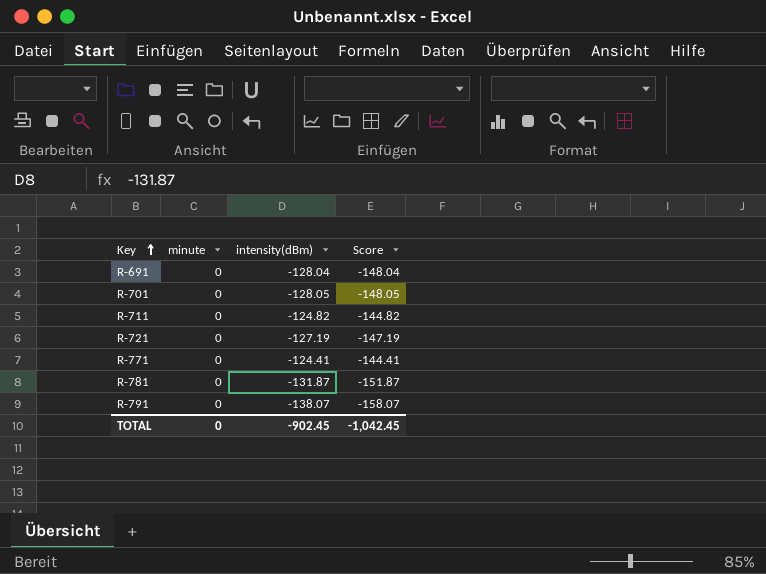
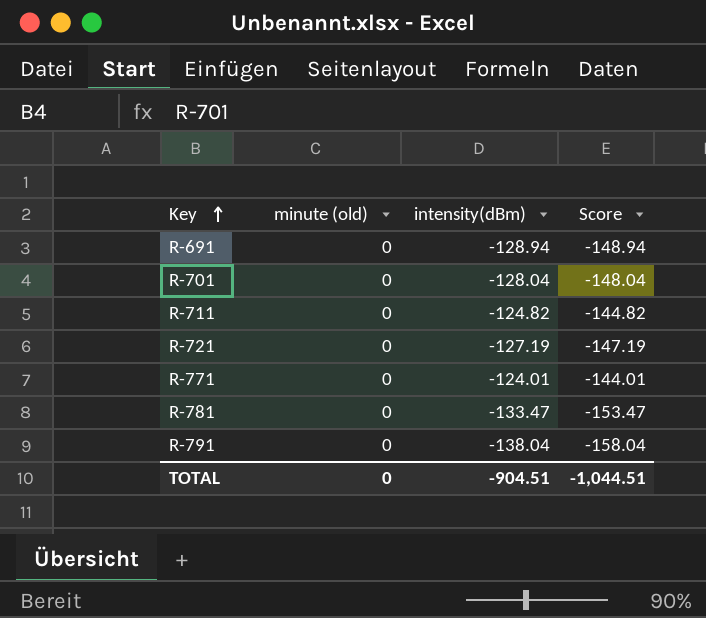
column name: minute -> minute (old)
R-691 | intensity(dBm): -128.04 -> -128.94
R-691 | Score: -148.04 -> -148.94
R-701 | intensity(dBm): -128.05 -> -128.04
R-701 | Score: -148.05 -> -148.04
R-771 | intensity(dBm): -124.41 -> -124.01
R-771 | Score: -144.41 -> -144.01
R-781 | intensity(dBm): -131.87 -> -133.47
R-781 | Score: -151.87 -> -153.47
R-791 | intensity(dBm): -138.07 -> -138.04
R-791 | Score: -158.07 -> -158.04
TOTAL | intensity(dBm): -902.45 -> -904.51
TOTAL | Score: -1,042.45 -> -1,044.51

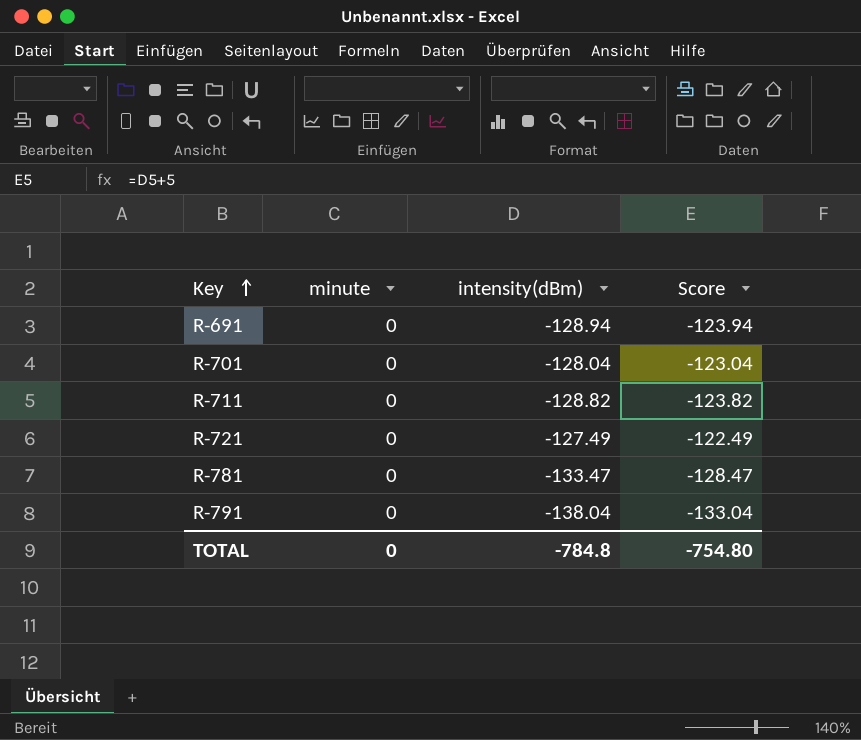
column name: minute (old) -> minute
column Score | formula: [intensity(dBm)] - 20 -> [intensity(dBm)] + 5
row R-771: 0 | -124.01 | -144.01 -> none
R-711 | intensity(dBm): -124.82 -> -128.82
R-721 | intensity(dBm): -127.19 -> -127.49
TOTAL | intensity(dBm): -904.51 -> -784.8
TOTAL | Score: -1,044.51 -> -754.80

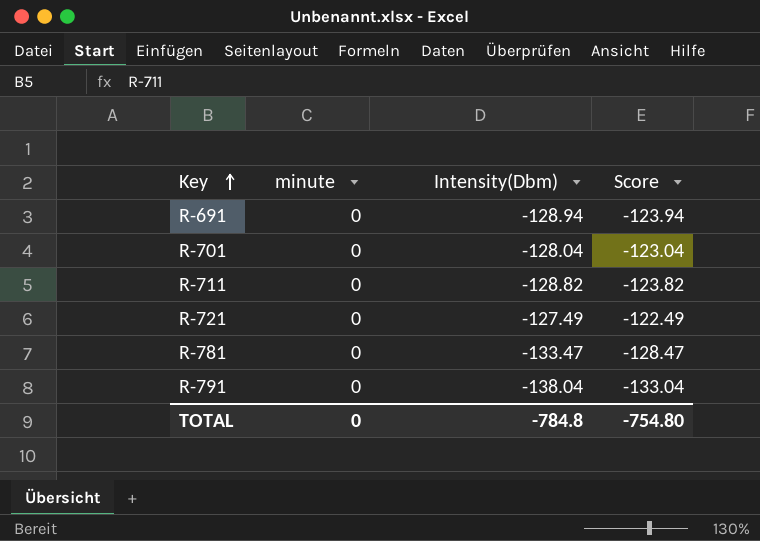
column name: intensity(dBm) -> Intensity(Dbm)

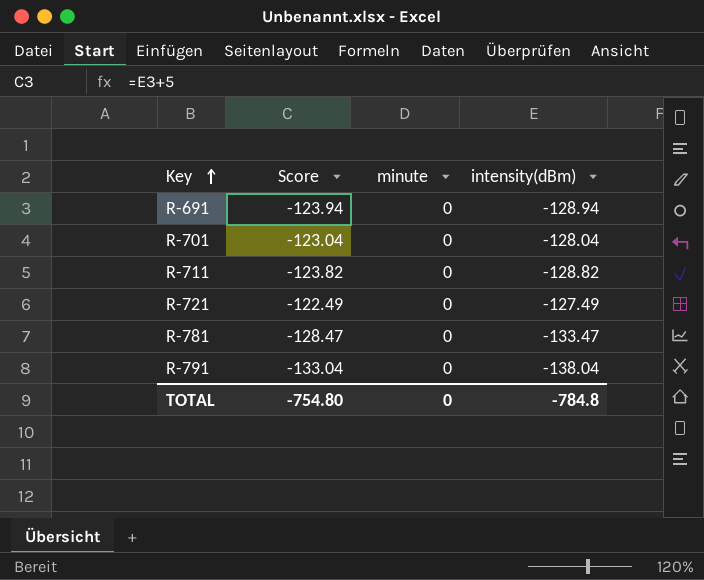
column Score | position: 4 -> 2
column name: Intensity(Dbm) -> intensity(dBm)

